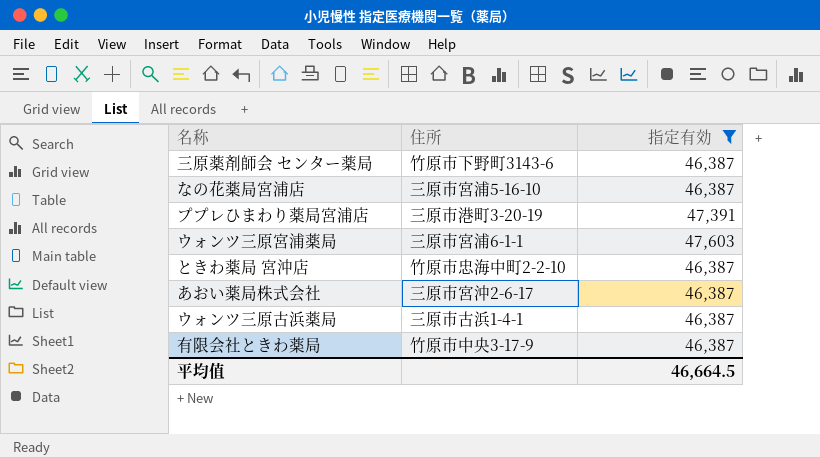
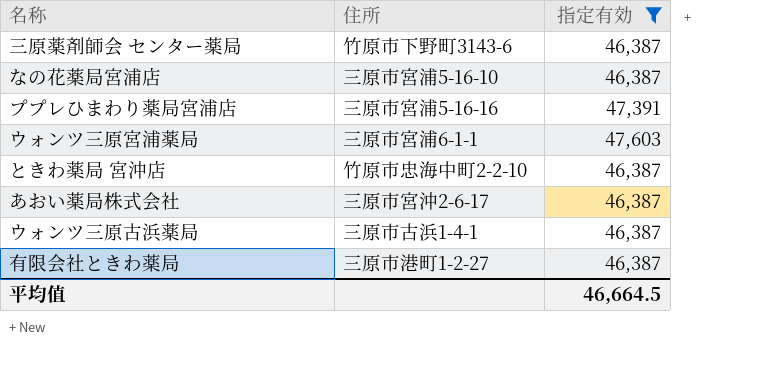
ププレひまわり薬局宮浦店 | 住所: 三原市港町3-20-19 -> 三原市宮浦5-16-16
有限会社ときわ薬局 | 住所: 竹原市中央3-17-9 -> 三原市港町1-2-27

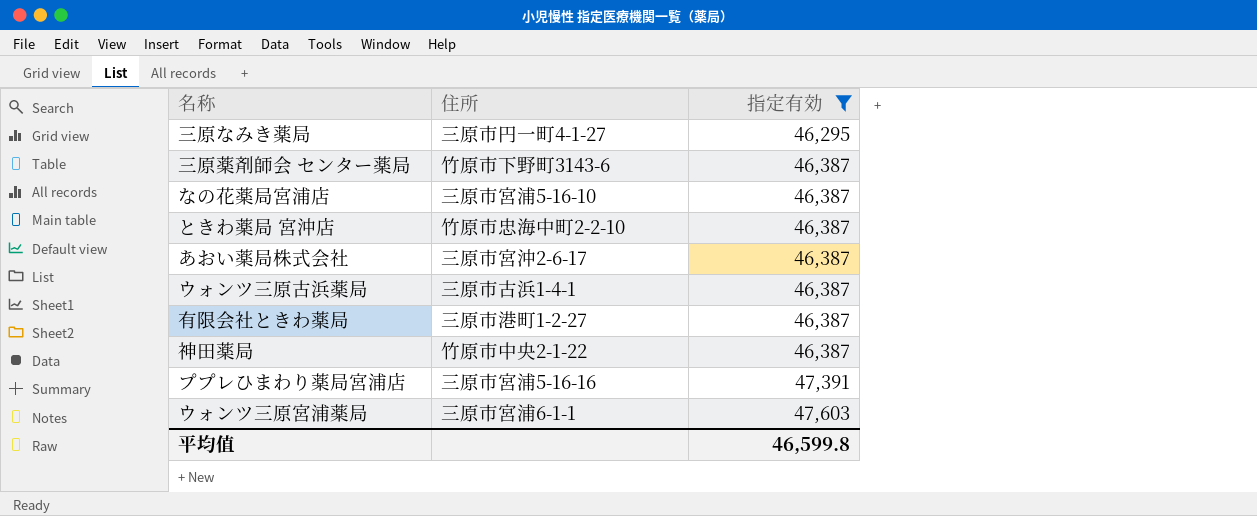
row order: none -> 指定有効 ascending
row 三原なみき薬局: none -> 三原市円一町4-1-27 | 46,295
row 神田薬局: none -> 竹原市中央2-1-22 | 46,387
平均值 | 指定有効: 46,664.5 -> 46,599.8

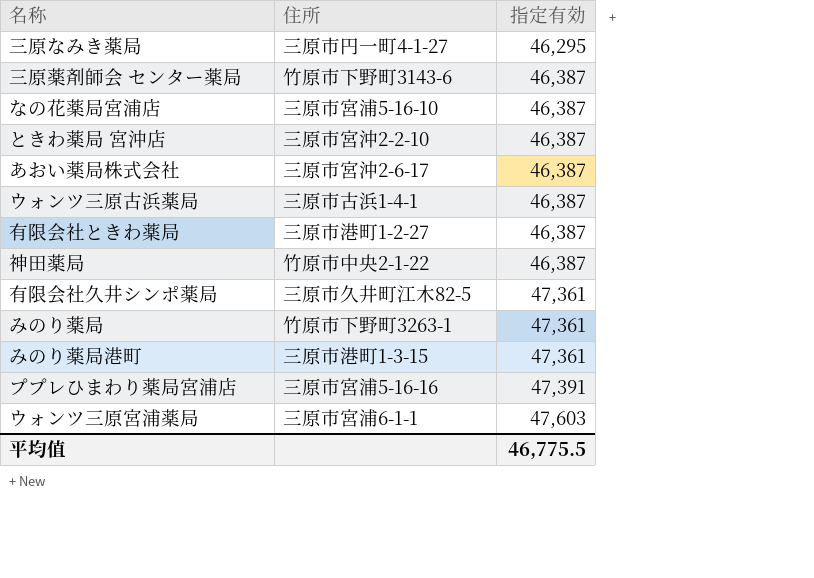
filter: 指定有効 != 47,361 -> none
ときわ薬局 宮沖店 | 住所: 竹原市忠海中町2-2-10 -> 三原市宮沖2-2-10
平均值 | 指定有効: 46,599.8 -> 46,775.5

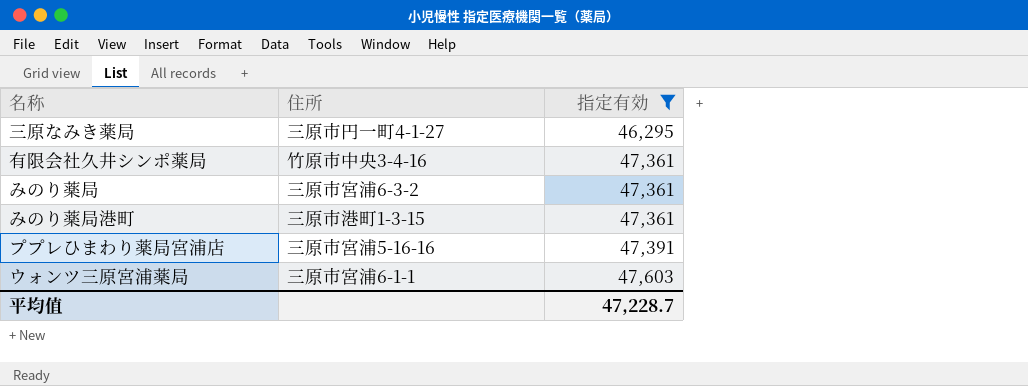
filter: none -> 指定有効 != 46,387
有限会社久井シンポ薬局 | 住所: 三原市久井町江木82-5 -> 竹原市中央3-4-16
みのり薬局 | 住所: 竹原市下野町3263-1 -> 三原市宮浦6-3-2
平均值 | 指定有効: 46,775.5 -> 47,228.7

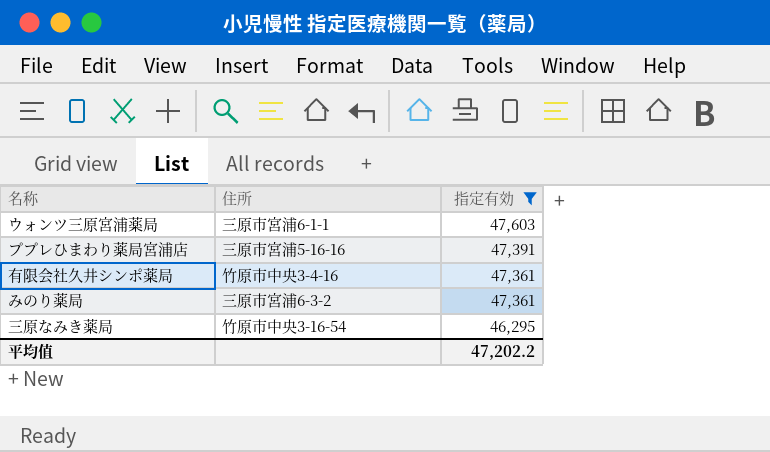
row order: 指定有効 ascending -> 指定有効 descending
row みのり薬局港町: 三原市港町1-3-15 | 47,361 -> none
三原なみき薬局 | 住所: 三原市円一町4-1-27 -> 竹原市中央3-16-54
平均值 | 指定有効: 47,228.7 -> 47,202.2

